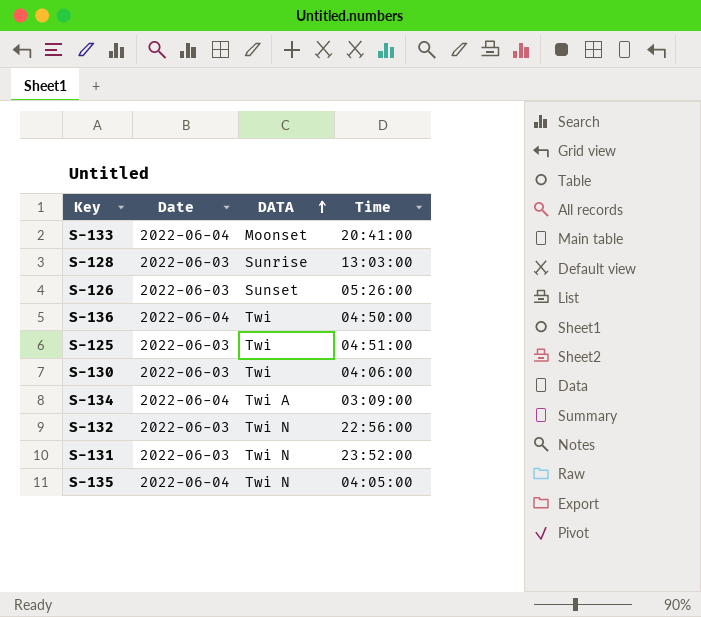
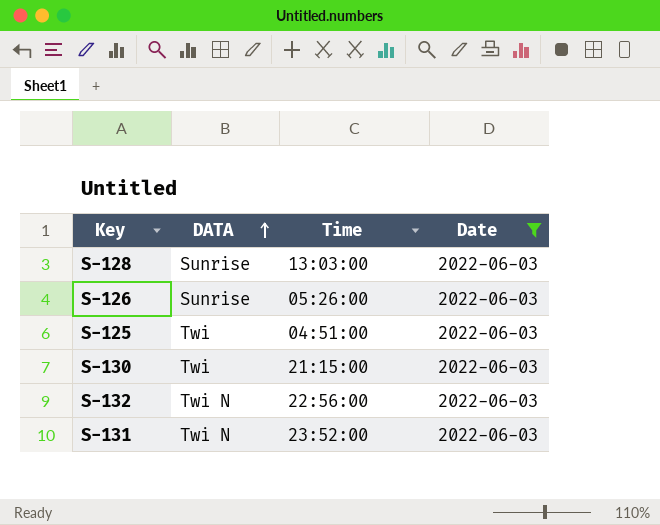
filter: none -> Date = 2022-06-03
column Date | position: 2 -> 4
S-126 | DATA: Sunset -> Sunrise
S-130 | Time: 04:06:00 -> 21:15:00

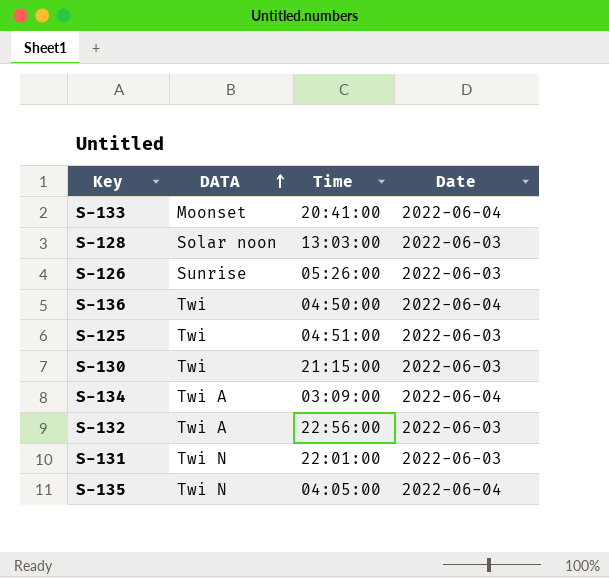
filter: Date = 2022-06-03 -> none
S-128 | DATA: Sunrise -> Solar noon
S-132 | DATA: Twi N -> Twi A
S-131 | Time: 23:52:00 -> 22:01:00

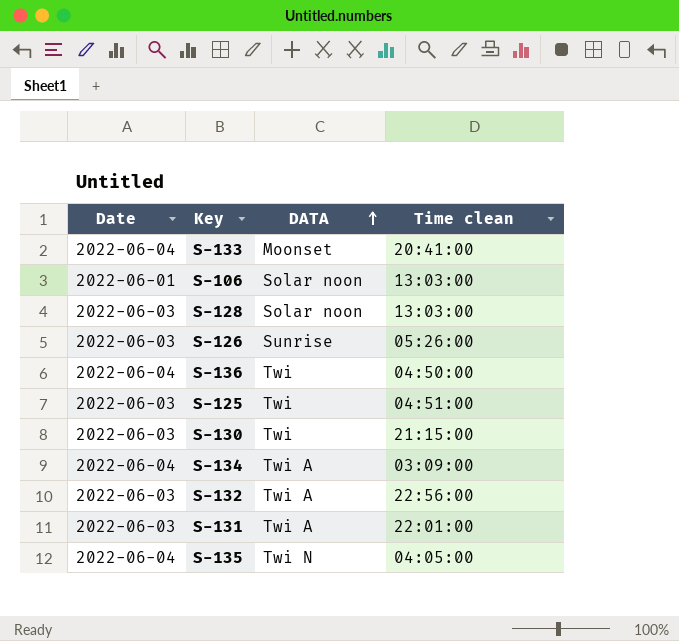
column Date | position: 4 -> 1
column name: Time -> Time clean
row S-106: none -> 2022-06-01 | Solar noon | 13:03:00
S-131 | DATA: Twi N -> Twi A

